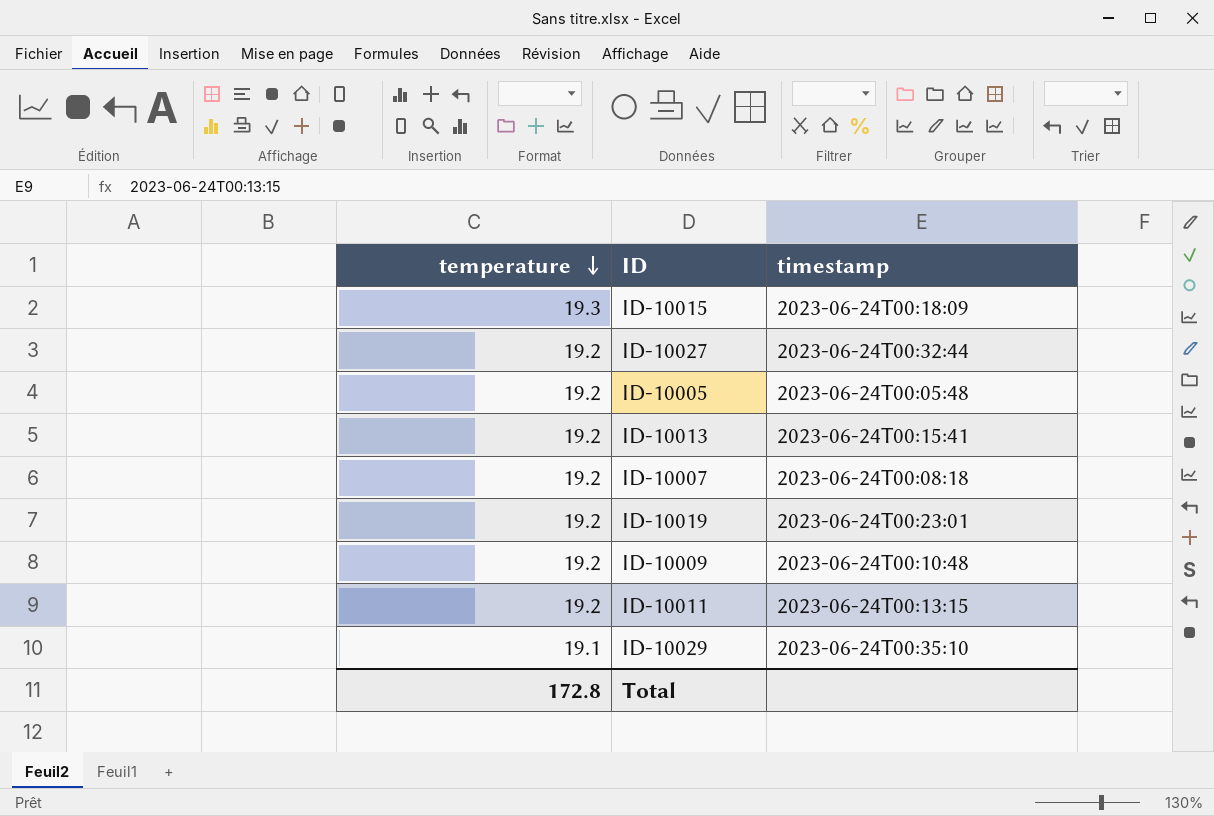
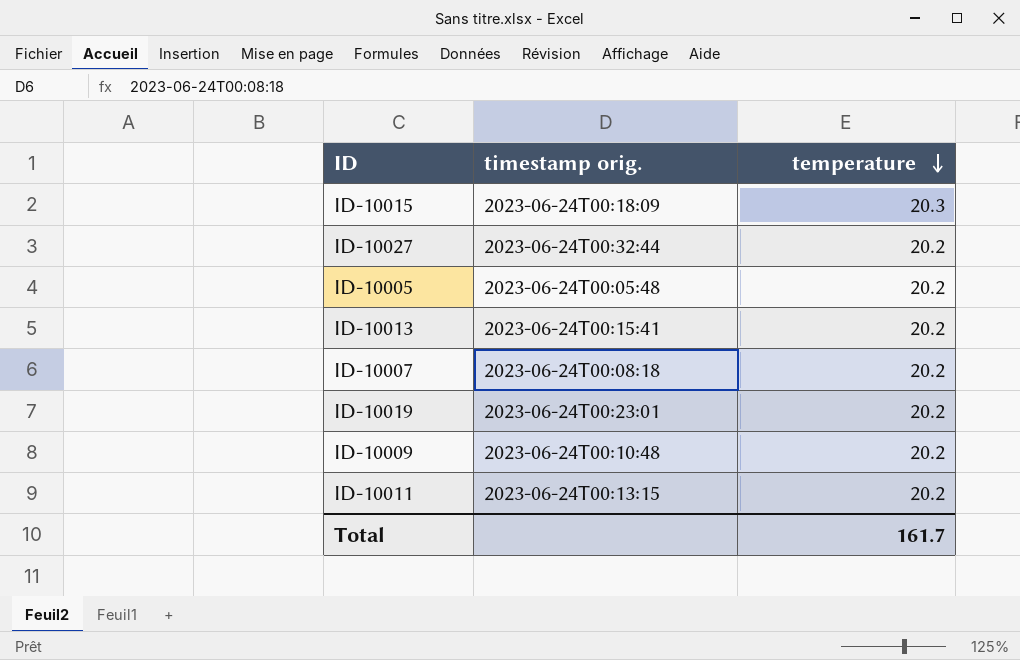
column name: timestamp -> timestamp orig.
column temperature | position: 1 -> 3
row ID-10029: 19.1 | 2023-06-24T00:35:10 -> none
ID-10015 | temperature: 19.3 -> 20.3
ID-10027 | temperature: 19.2 -> 20.2
ID-10005 | temperature: 19.2 -> 20.2
ID-10013 | temperature: 19.2 -> 20.2
ID-10007 | temperature: 19.2 -> 20.2
ID-10019 | temperature: 19.2 -> 20.2
ID-10009 | temperature: 19.2 -> 20.2
ID-10011 | temperature: 19.2 -> 20.2
Total | temperature: 172.8 -> 161.7

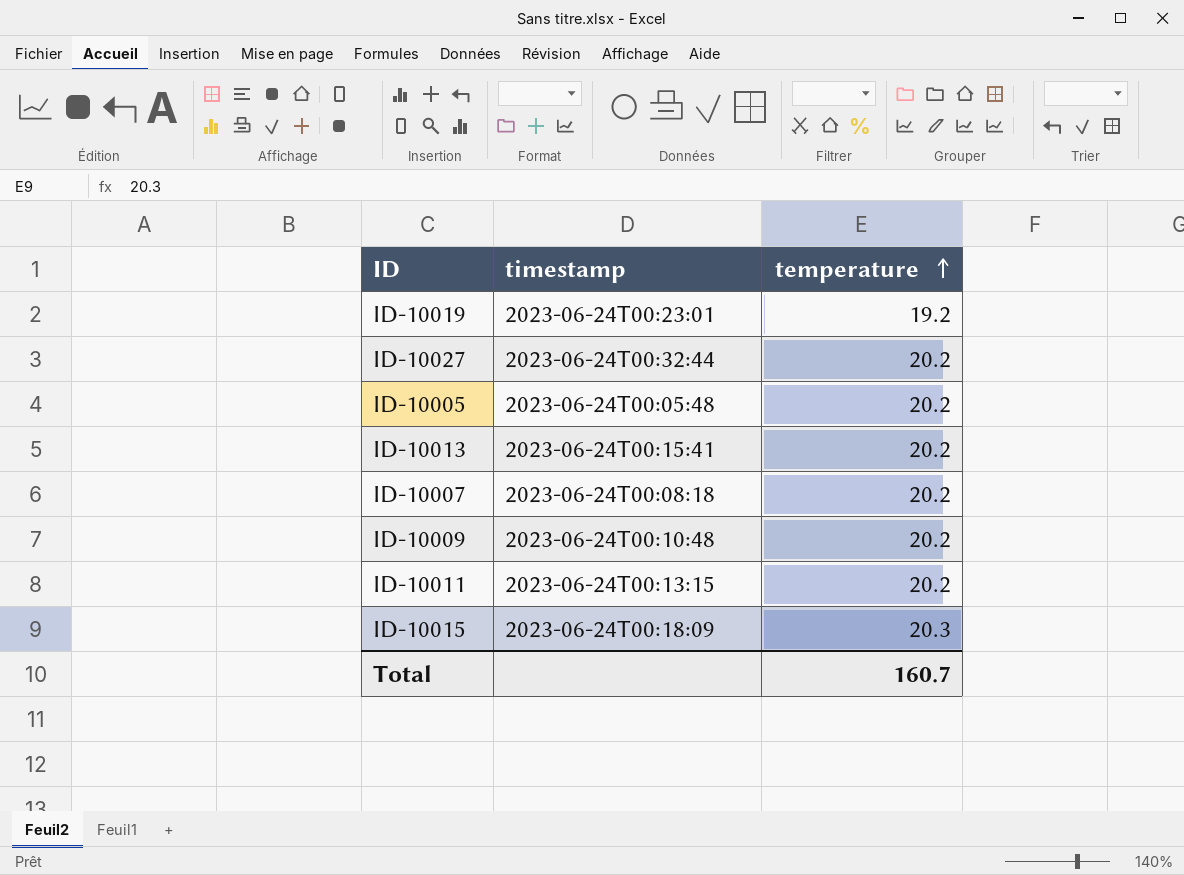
row order: temperature descending -> temperature ascending
column name: timestamp orig. -> timestamp
ID-10019 | temperature: 20.2 -> 19.2
Total | temperature: 161.7 -> 160.7

